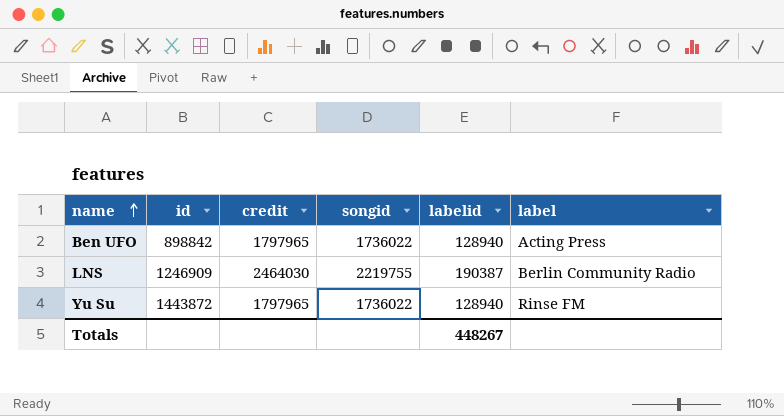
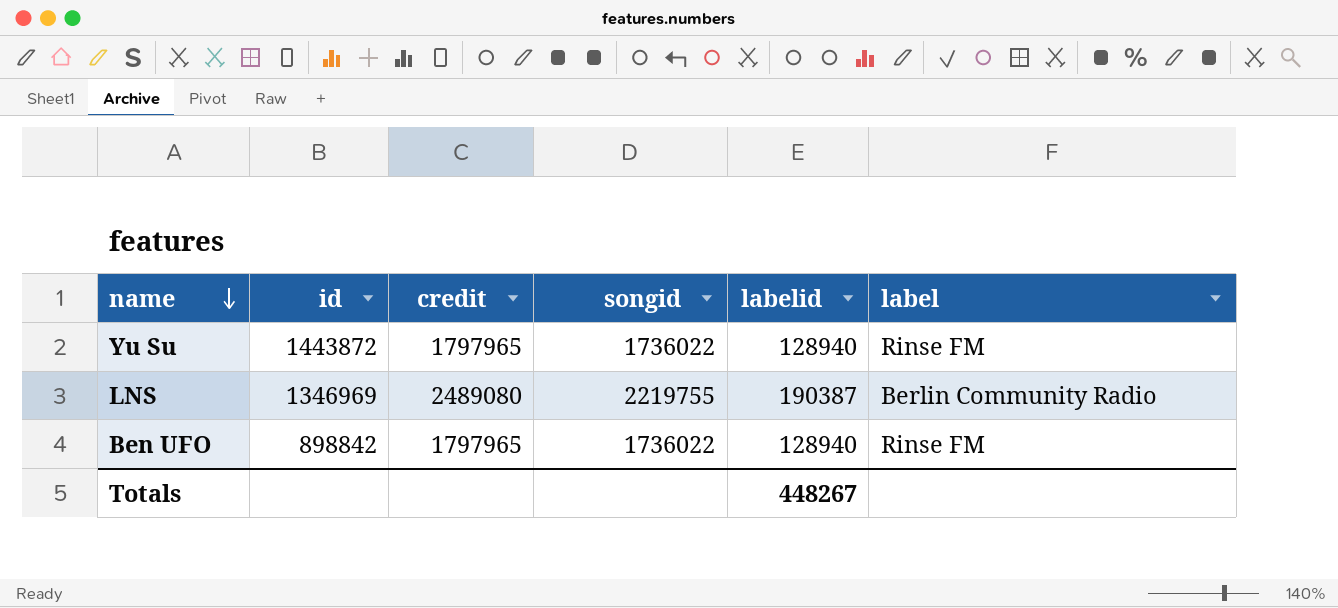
row order: name ascending -> name descending
LNS | id: 1246909 -> 1346969
LNS | credit: 2464030 -> 2489080
Ben UFO | label: Acting Press -> Rinse FM

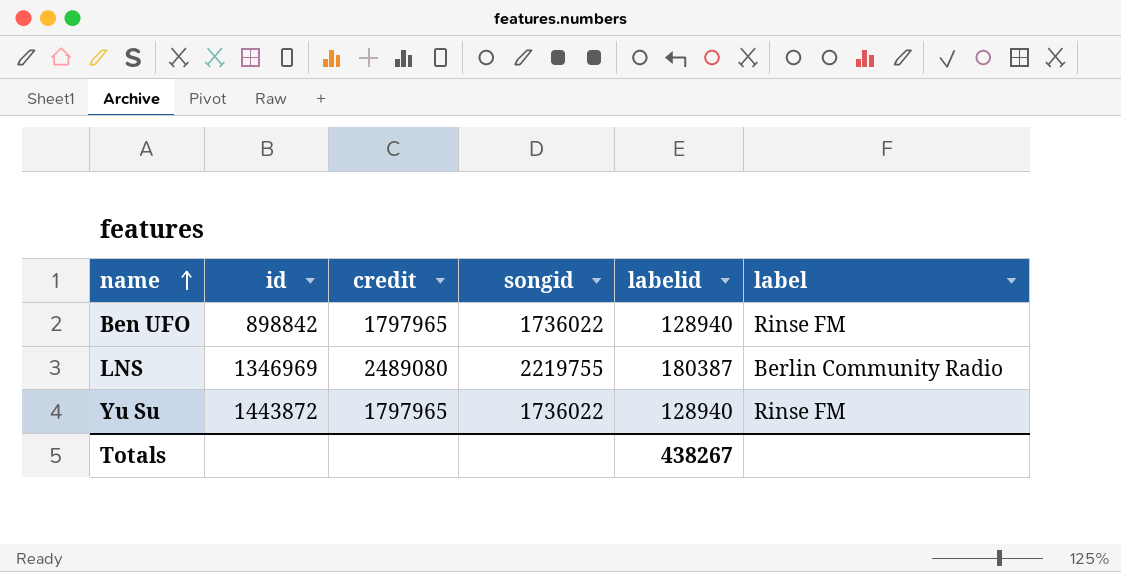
row order: name descending -> name ascending
LNS | labelid: 190387 -> 180387
Totals | labelid: 448267 -> 438267

